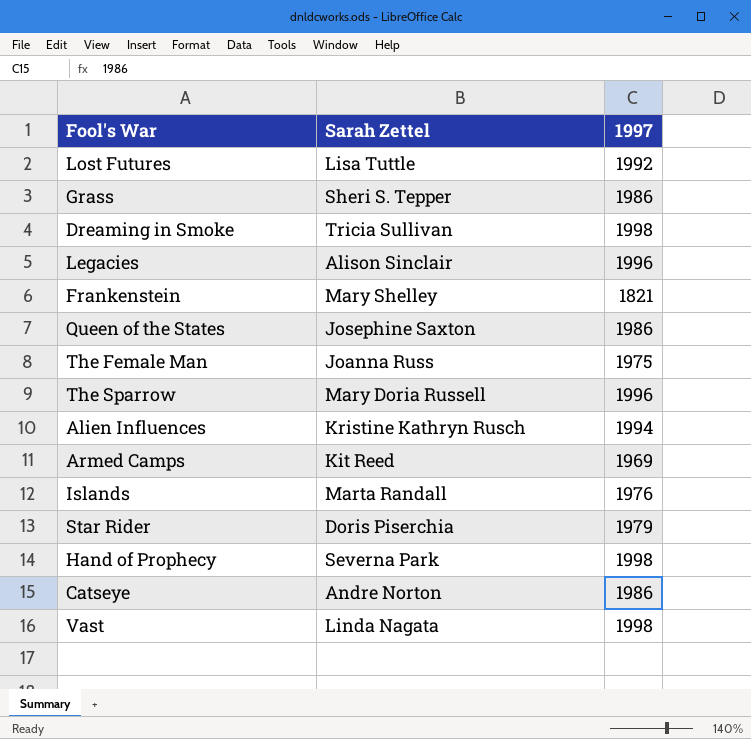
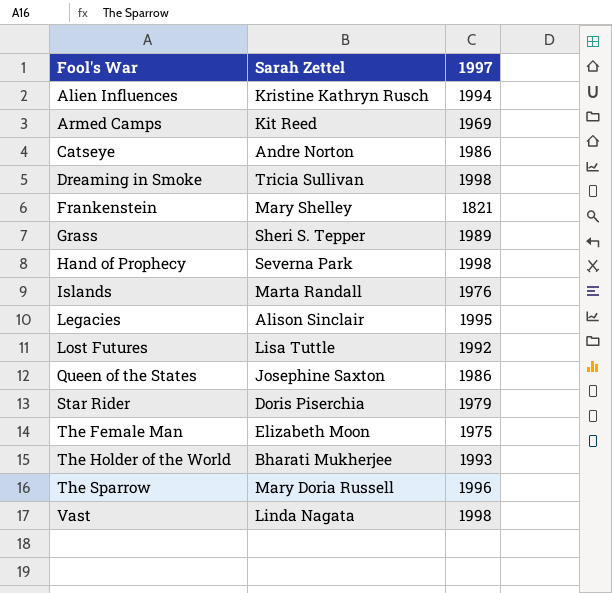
row order: none -> Fool's War ascending
Grass | 1997: 1986 -> 1989
Legacies | 1997: 1996 -> 1995
The Female Man | Sarah Zettel: Joanna Russ -> Elizabeth Moon
row The Holder of the World: none -> Bharati Mukherjee | 1993

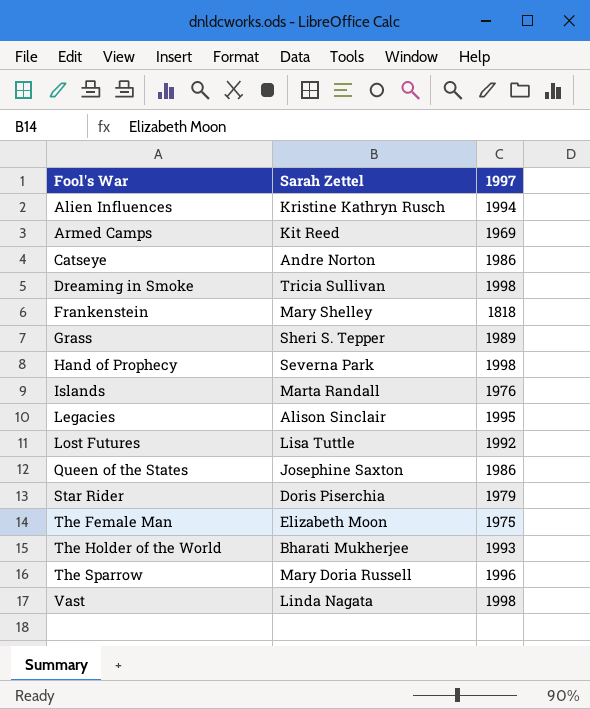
Frankenstein | 1997: 1821 -> 1818

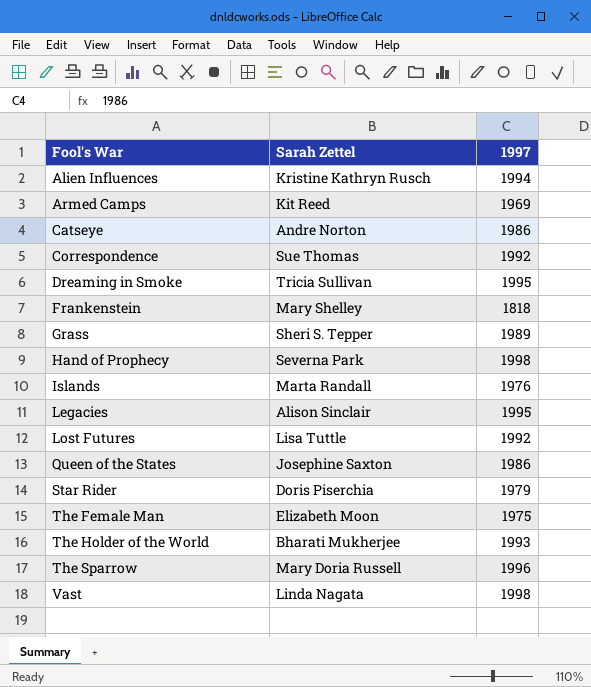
row Correspondence: none -> Sue Thomas | 1992
Dreaming in Smoke | 1997: 1998 -> 1995

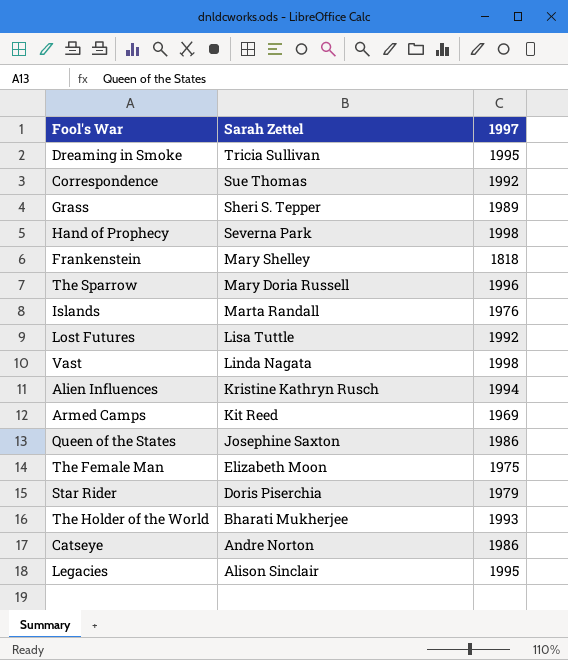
row order: Fool's War ascending -> Sarah Zettel descending

